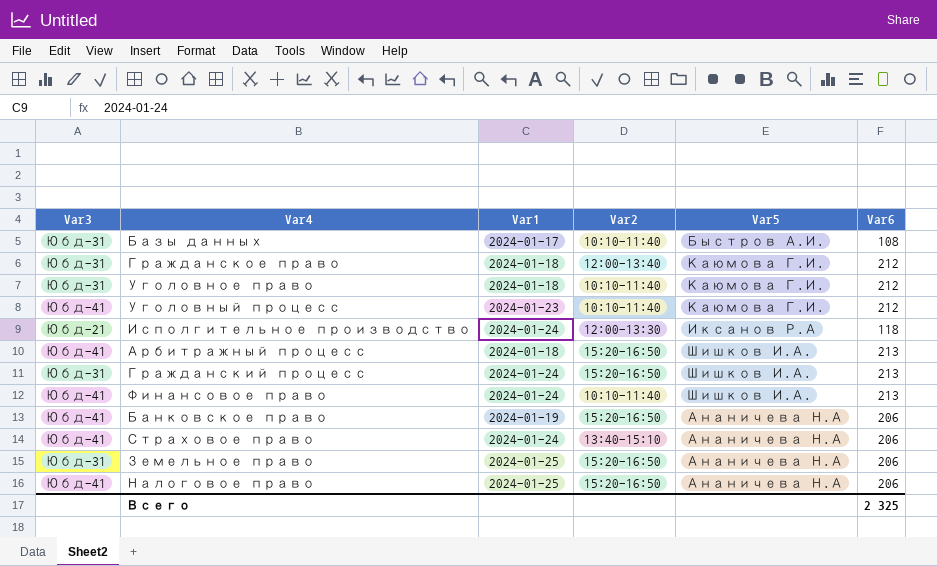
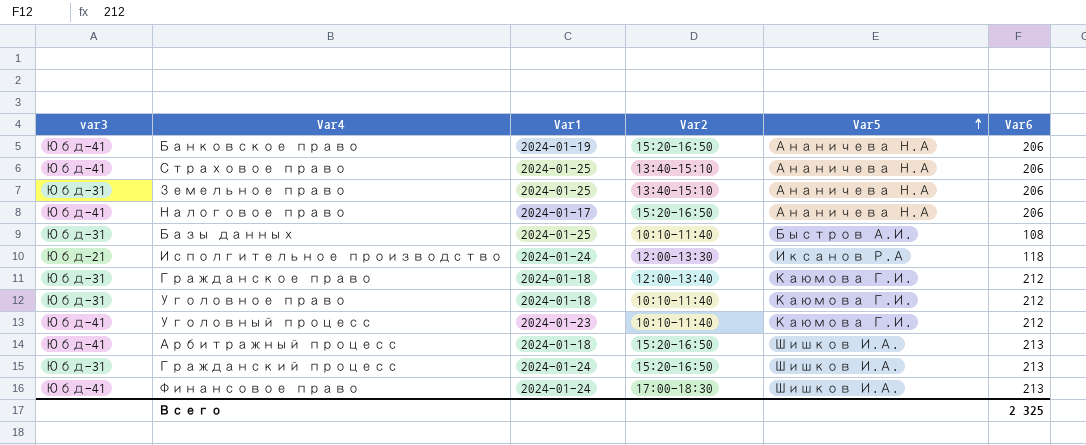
row order: none -> Var5 ascending
column name: Var3 -> var3
Страховое право | Var1: 2024-01-24 -> 2024-01-25
Земельное право | Var2: 15:20-16:50 -> 13:40-15:10
Налоговое право | Var1: 2024-01-25 -> 2024-01-17
Базы данных | Var1: 2024-01-17 -> 2024-01-25
Финансовое право | Var2: 10:10-11:40 -> 17:00-18:30

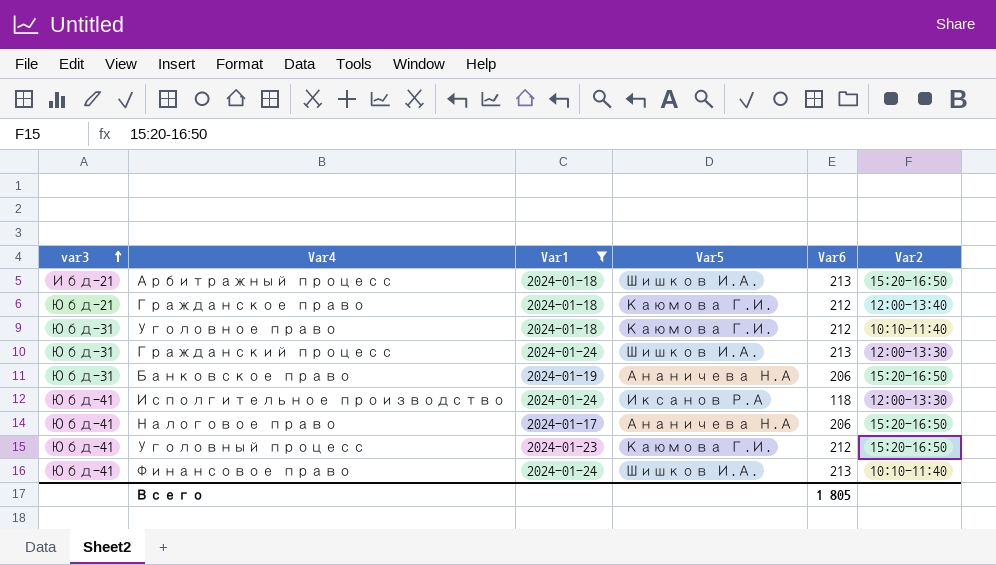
filter: none -> Var1 != 2024-01-25
row order: Var5 ascending -> var3 ascending
column Var2 | position: 4 -> 6
Арбитражный процесс | var3: Юбд-41 -> Ибд-21
Гражданское право | var3: Юбд-31 -> Юбд-21
Гражданский процесс | Var2: 15:20-16:50 -> 12:00-13:30
Банковское право | var3: Юбд-41 -> Юбд-31
Исполгительное производство | var3: Юбд-21 -> Юбд-41
Уголовный процесс | Var2: 10:10-11:40 -> 15:20-16:50
Финансовое право | Var2: 17:00-18:30 -> 10:10-11:40
Всего | Var6: 2 325 -> 1 805

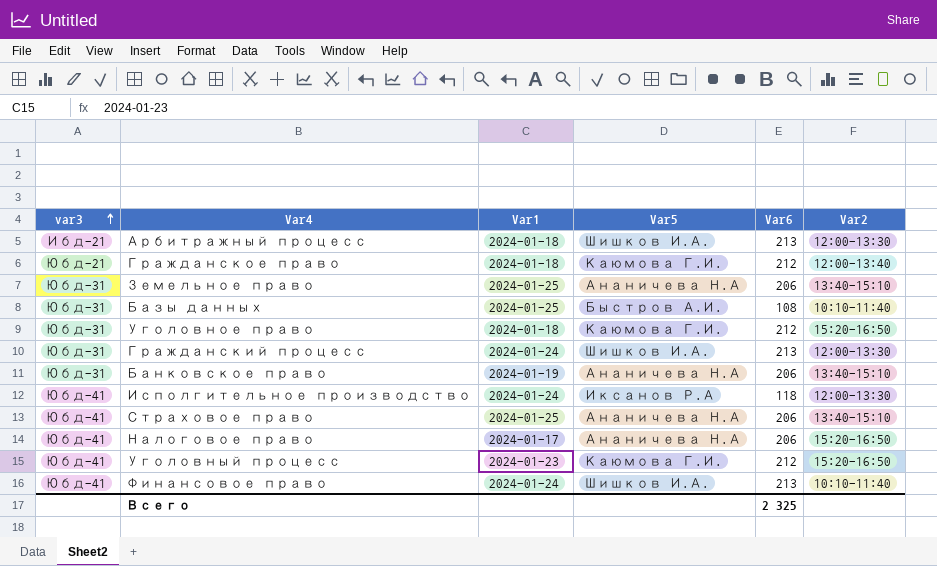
filter: Var1 != 2024-01-25 -> none
Арбитражный процесс | Var2: 15:20-16:50 -> 12:00-13:30
Уголовное право | Var2: 10:10-11:40 -> 15:20-16:50
Банковское право | Var2: 15:20-16:50 -> 13:40-15:10
Всего | Var6: 1 805 -> 2 325

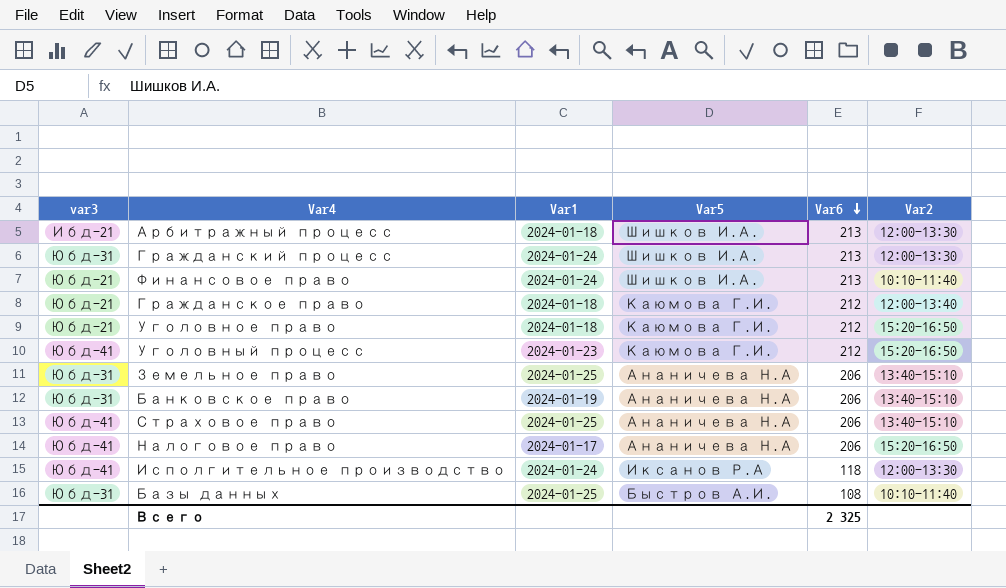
row order: var3 ascending -> Var6 descending
Финансовое право | var3: Юбд-41 -> Юбд-21
Уголовное право | var3: Юбд-31 -> Юбд-21

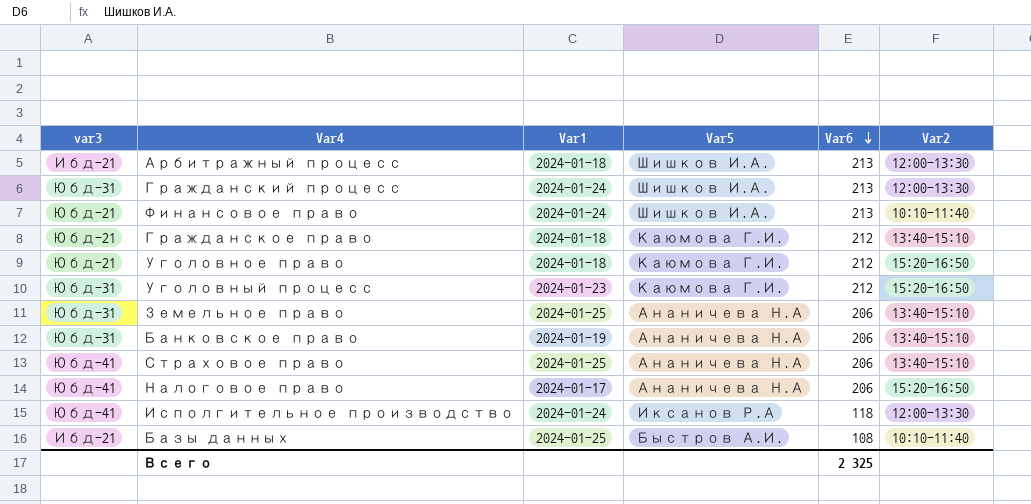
Гражданское право | Var2: 12:00-13:40 -> 13:40-15:10
Уголовный процесс | var3: Юбд-41 -> Юбд-31
Базы данных | var3: Юбд-31 -> Ибд-21

